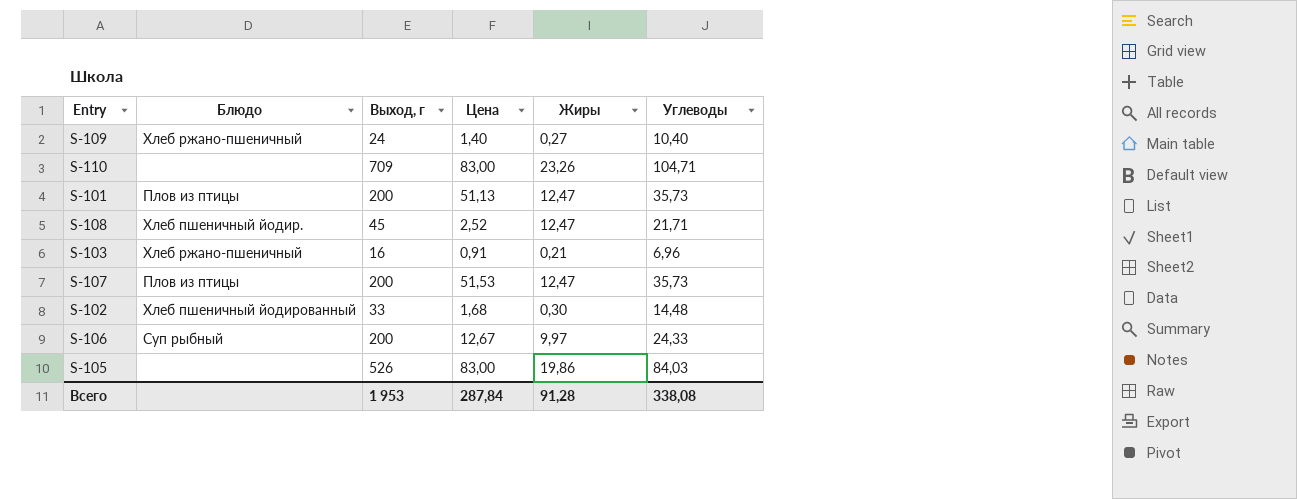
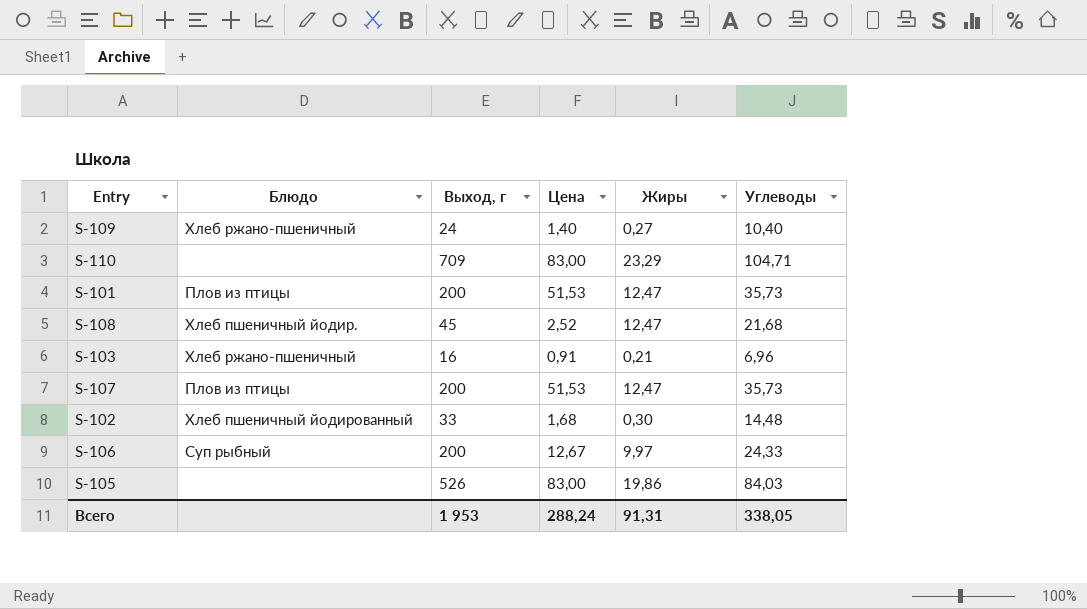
S-110 | Жиры: 23,26 -> 23,29
S-101 | Цена: 51,13 -> 51,53
S-108 | Углеводы: 21,71 -> 21,68
Всего | Цена: 287,84 -> 288,24
Всего | Жиры: 91,28 -> 91,31
Всего | Углеводы: 338,08 -> 338,05

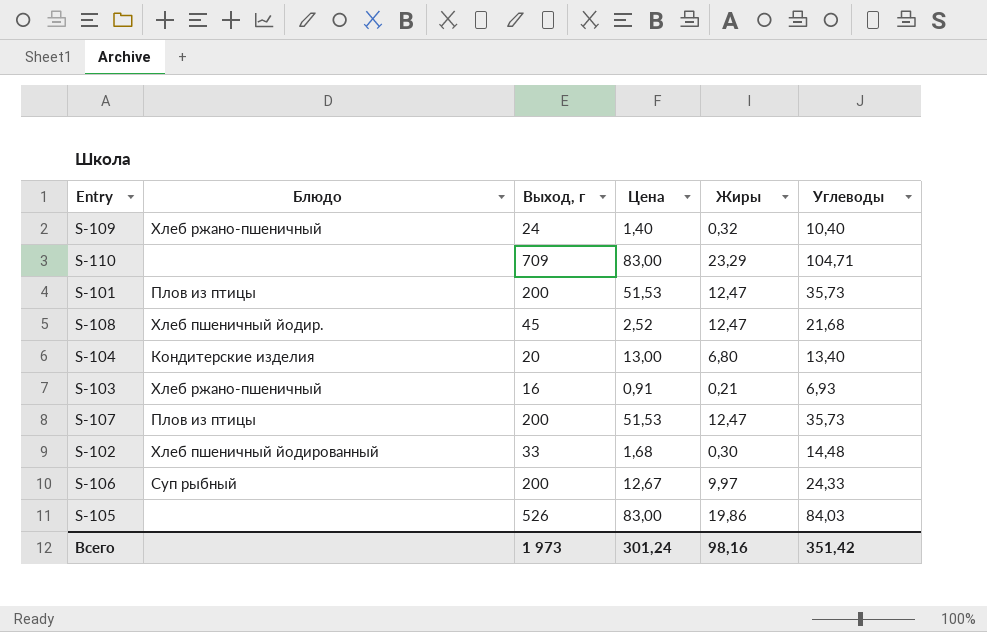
S-109 | Жиры: 0,27 -> 0,32
row S-104: none -> Кондитерские изделия | 20 | 13,00 | 6,80 | 13,40
S-103 | Углеводы: 6,96 -> 6,93
Всего | Выход, г: 1 953 -> 1 973
Всего | Цена: 288,24 -> 301,24
Всего | Жиры: 91,31 -> 98,16
Всего | Углеводы: 338,05 -> 351,42

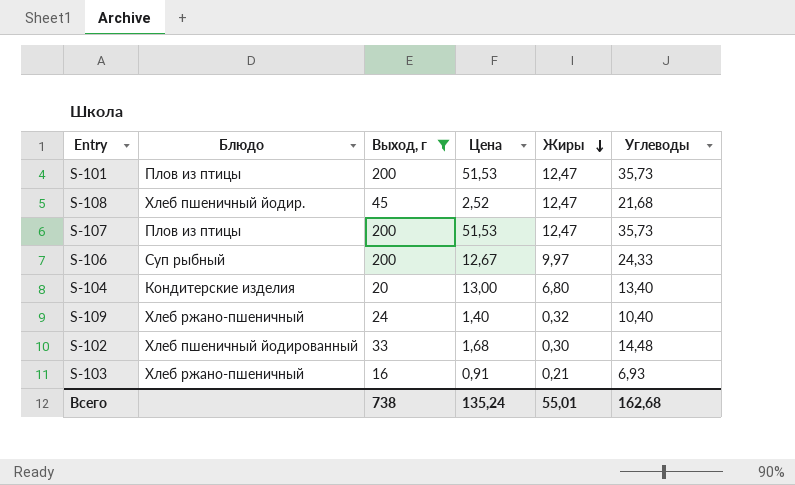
filter: none -> Выход, г <= 200
row order: none -> Жиры descending
Всего | Выход, г: 1 973 -> 738
Всего | Цена: 301,24 -> 135,24
Всего | Жиры: 98,16 -> 55,01
Всего | Углеводы: 351,42 -> 162,68

